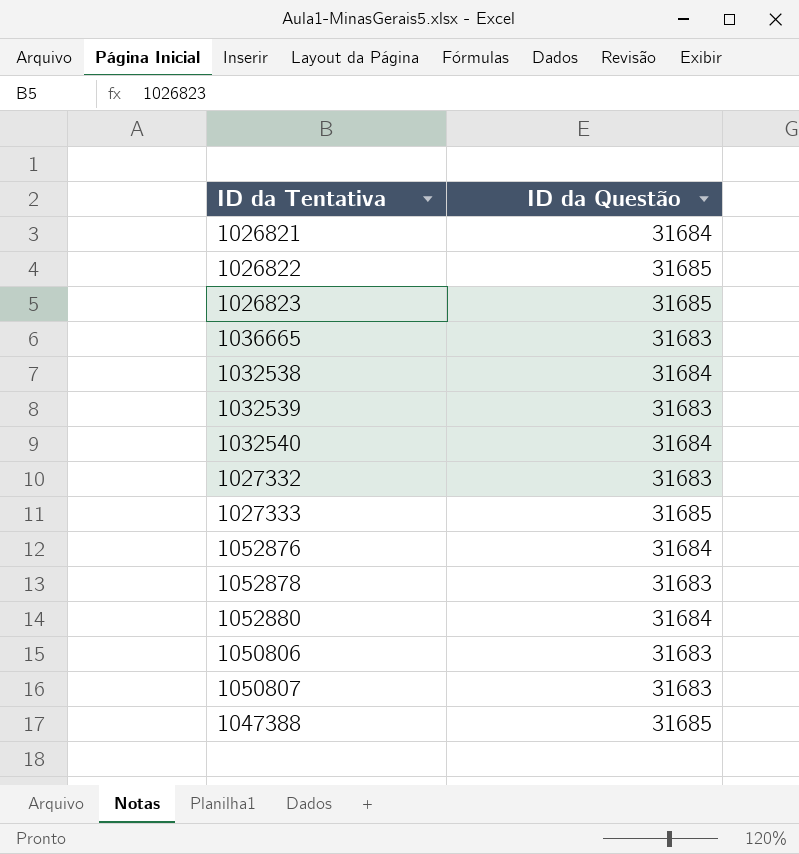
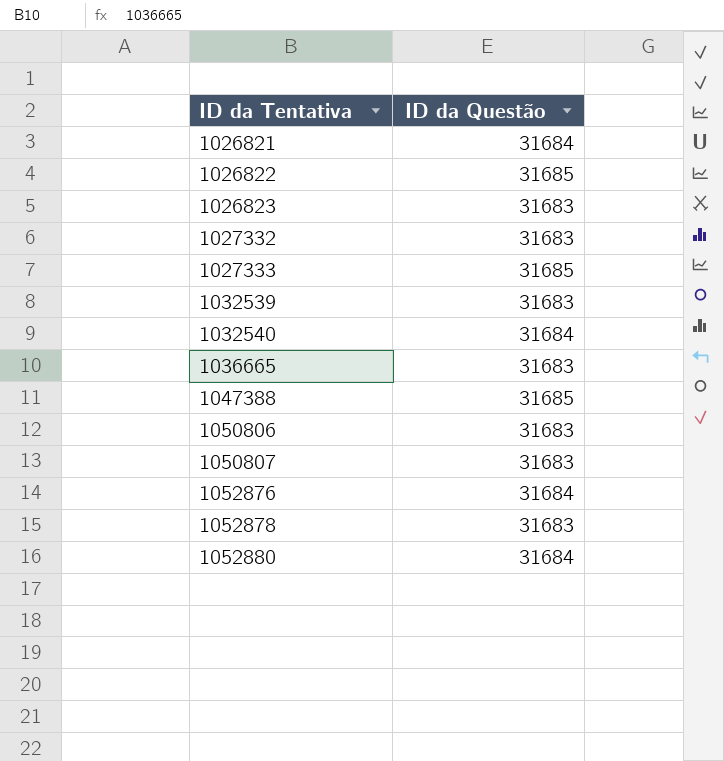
row order: none -> ID da Tentativa ascending
row 1032538: 31684 -> none
1026823 | ID da Questão: 31685 -> 31683

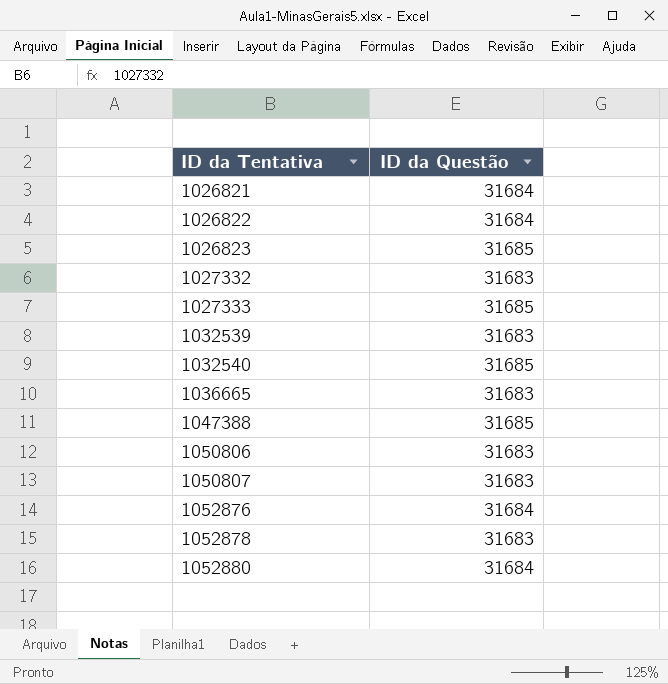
1026822 | ID da Questão: 31685 -> 31684
1026823 | ID da Questão: 31683 -> 31685
1032540 | ID da Questão: 31684 -> 31685

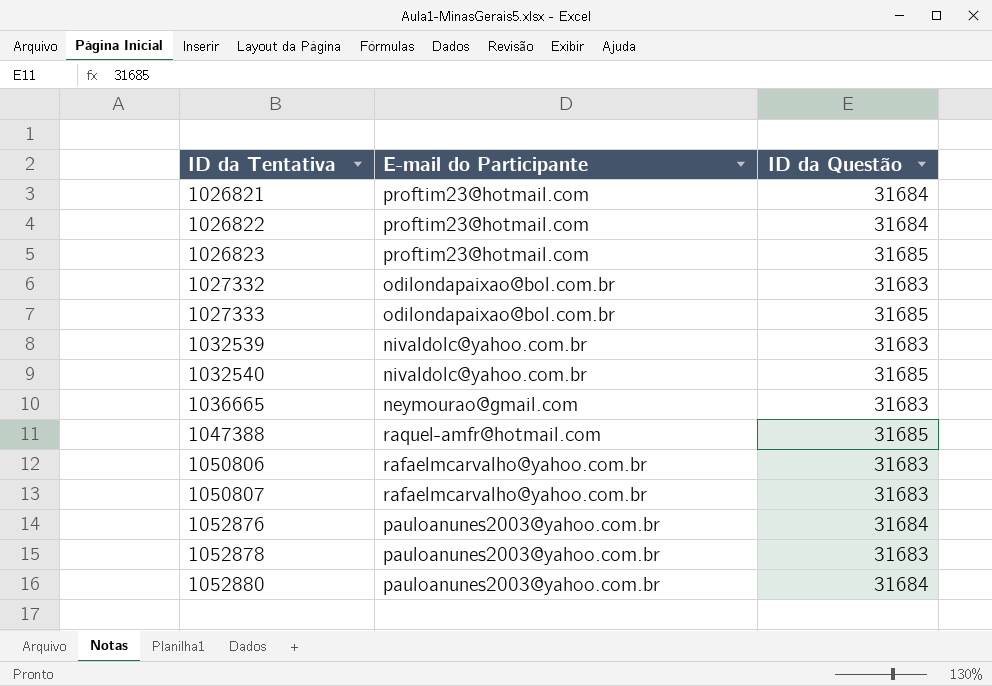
column E-mail do Participante | position: none -> 2

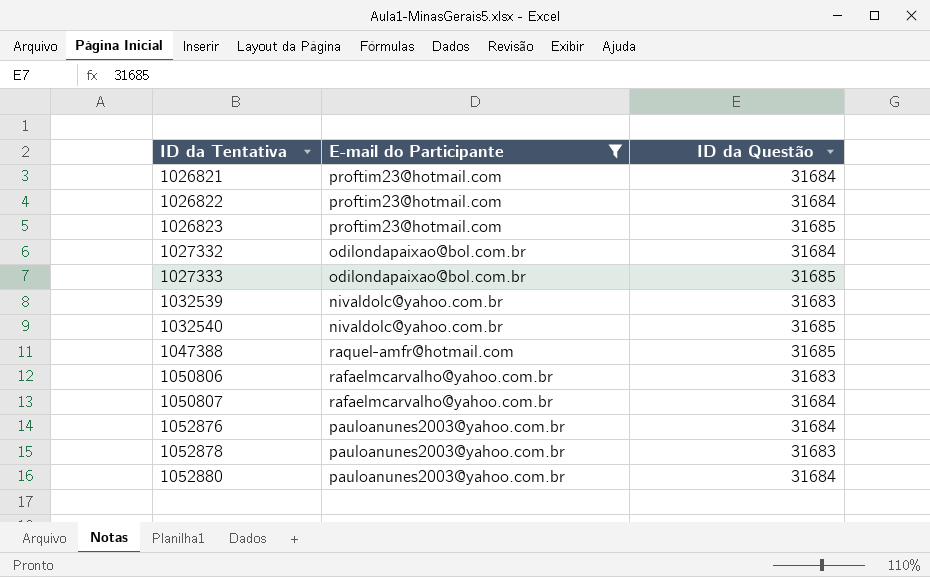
filter: none -> E-mail do Participante != neymourao@gmail.com
1027332 | ID da Questão: 31683 -> 31684
1050807 | ID da Questão: 31683 -> 31684

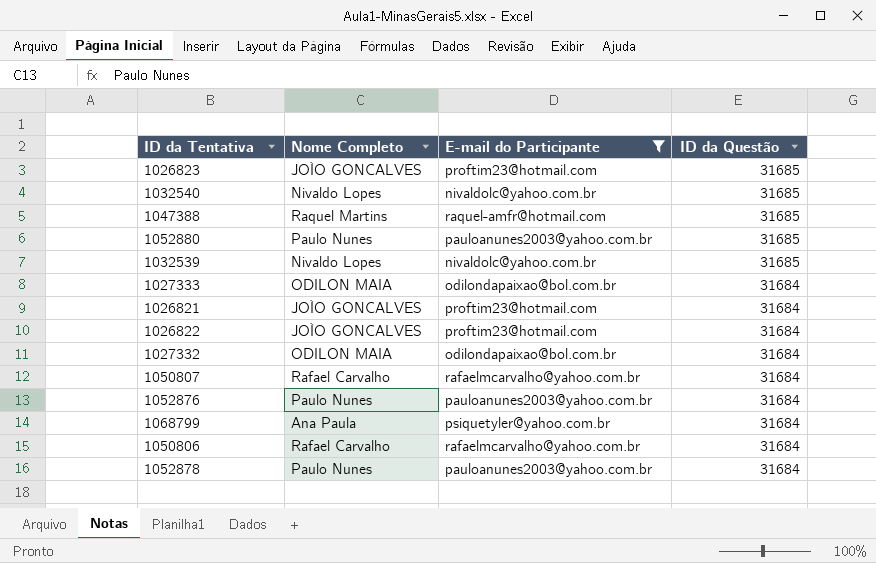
row order: ID da Tentativa ascending -> ID da Questão descending
column Nome Completo | position: none -> 2
1052880 | ID da Questão: 31684 -> 31685
1032539 | ID da Questão: 31683 -> 31685
1027333 | ID da Questão: 31685 -> 31684
row 1068799: none -> Ana Paula | psiquetyler@yahoo.com.br | 31684
1050806 | ID da Questão: 31683 -> 31684
1052878 | ID da Questão: 31683 -> 31684

